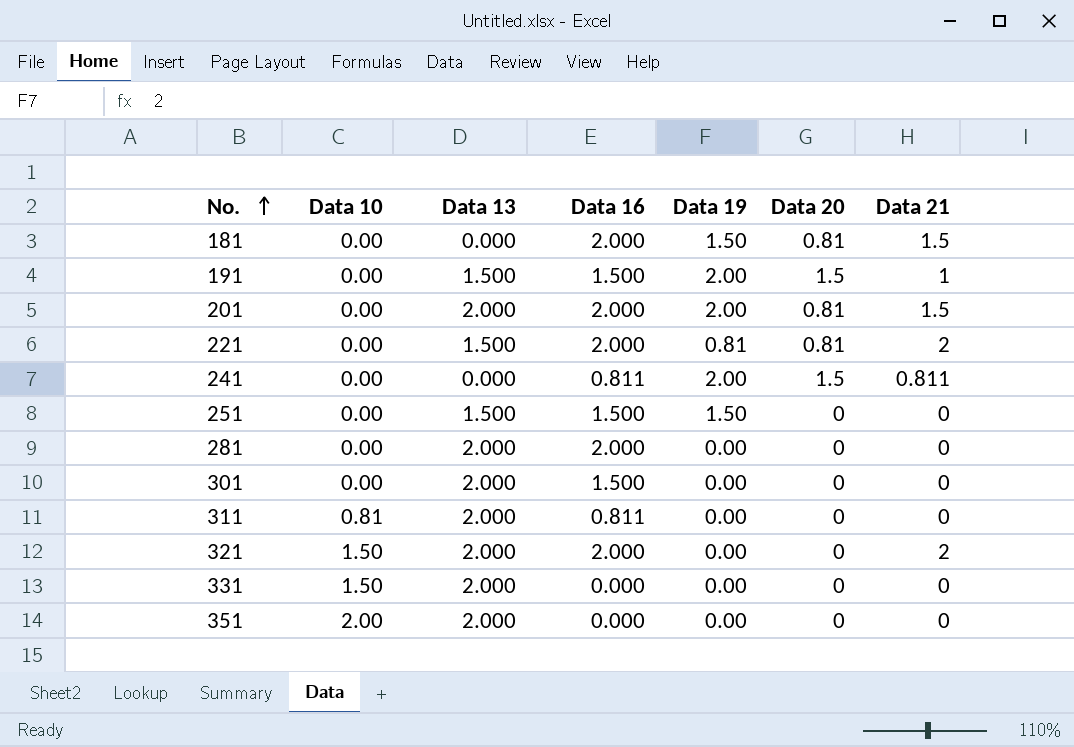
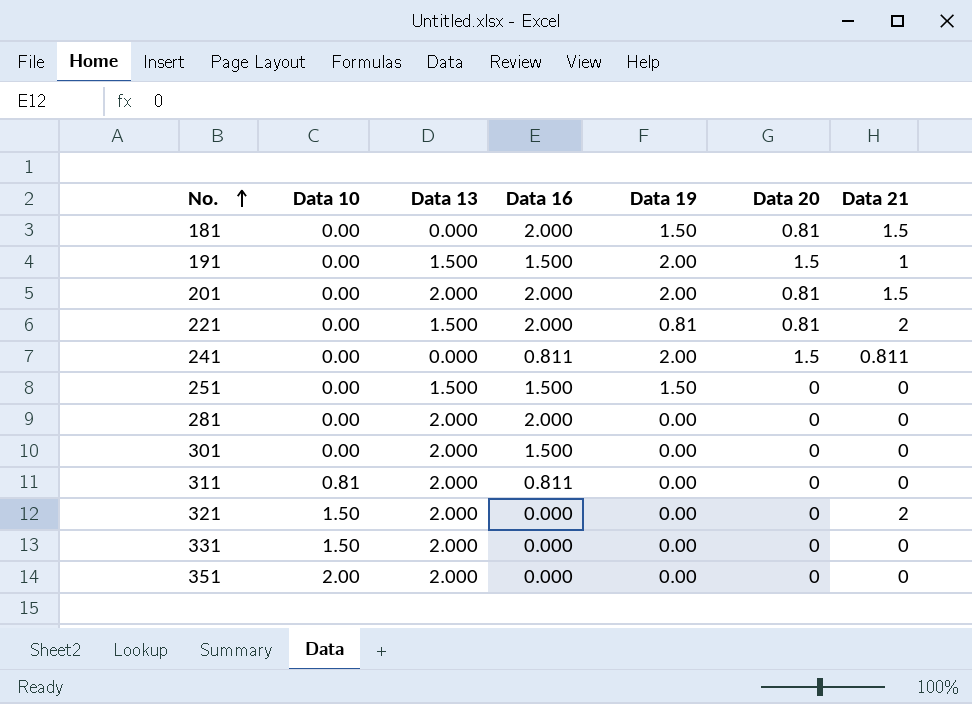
321 | Data 16: 2.000 -> 0.000

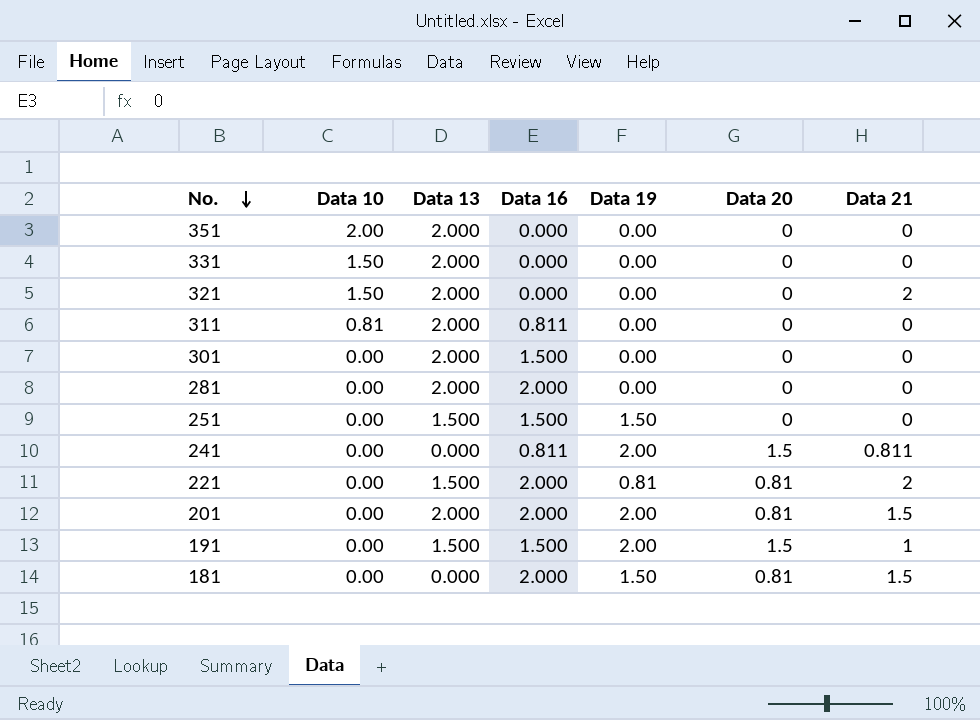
row order: No. ascending -> No. descending

